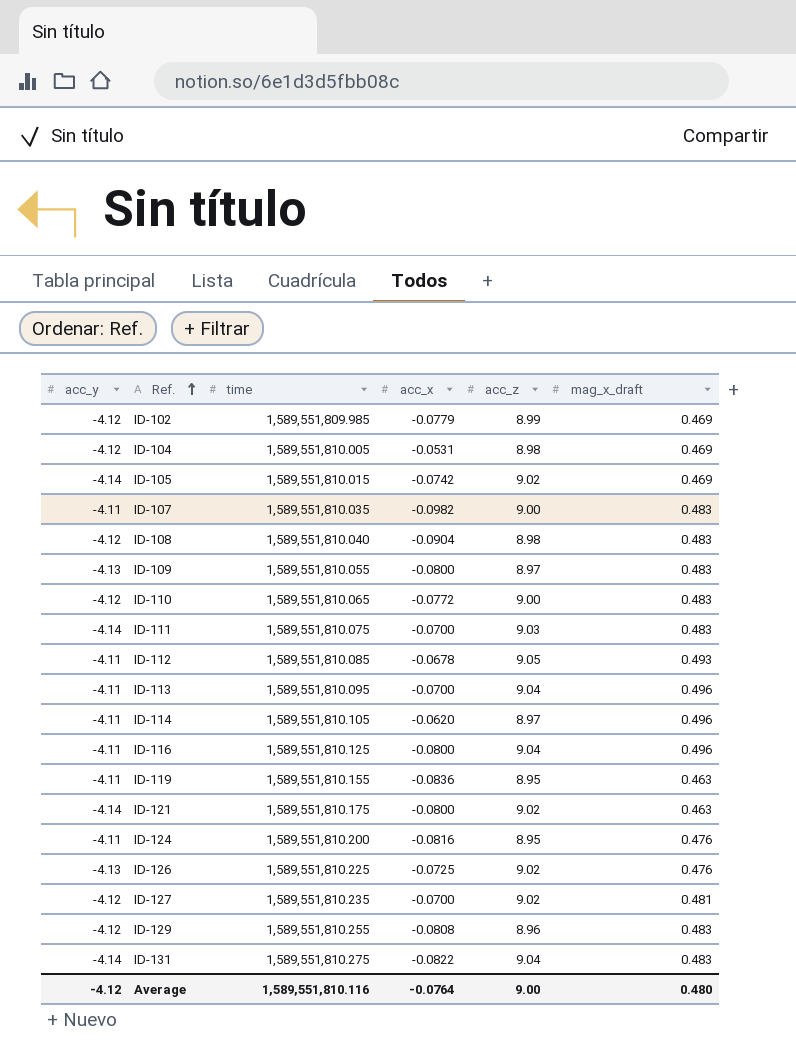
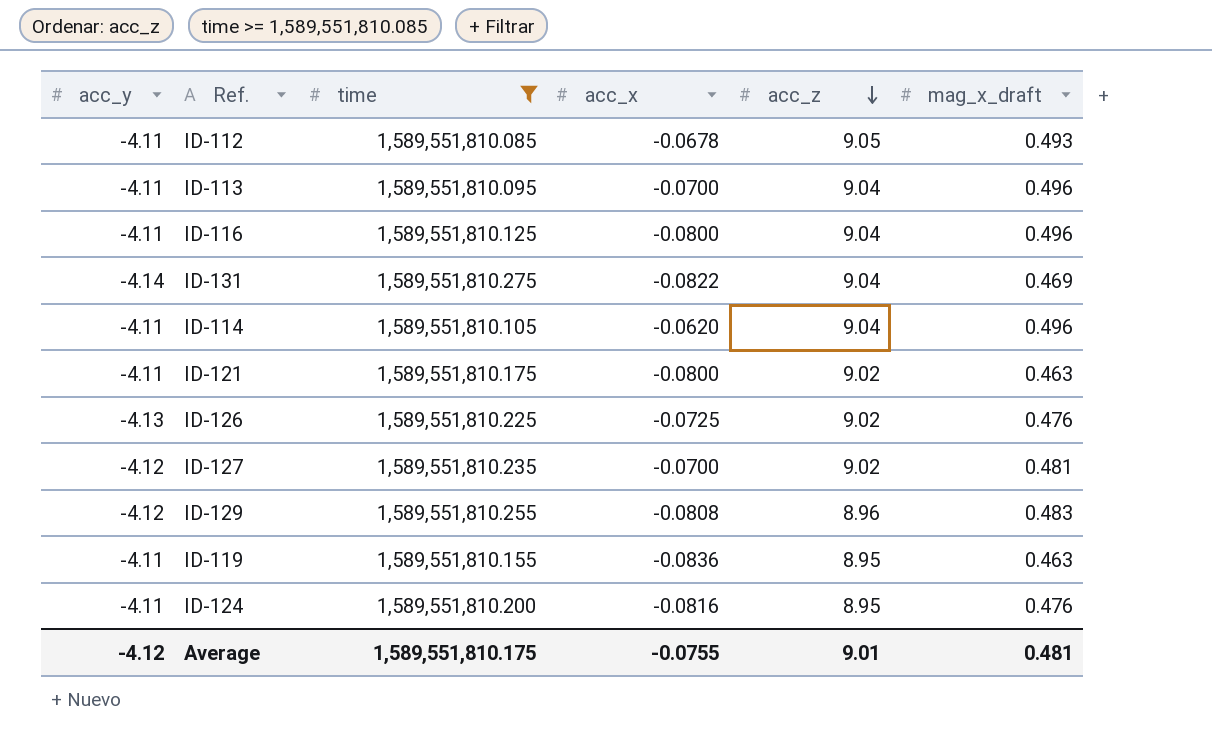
filter: none -> time >= 1,589,551,810.085
row order: Ref. ascending -> acc_z descending
ID-131 | mag_x_draft: 0.483 -> 0.469
ID-114 | acc_z: 8.97 -> 9.04
ID-121 | acc_y: -4.14 -> -4.11
Average | time: 1,589,551,810.116 -> 1,589,551,810.175
Average | acc_x: -0.0764 -> -0.0755
Average | acc_z: 9.00 -> 9.01
Average | mag_x_draft: 0.480 -> 0.481

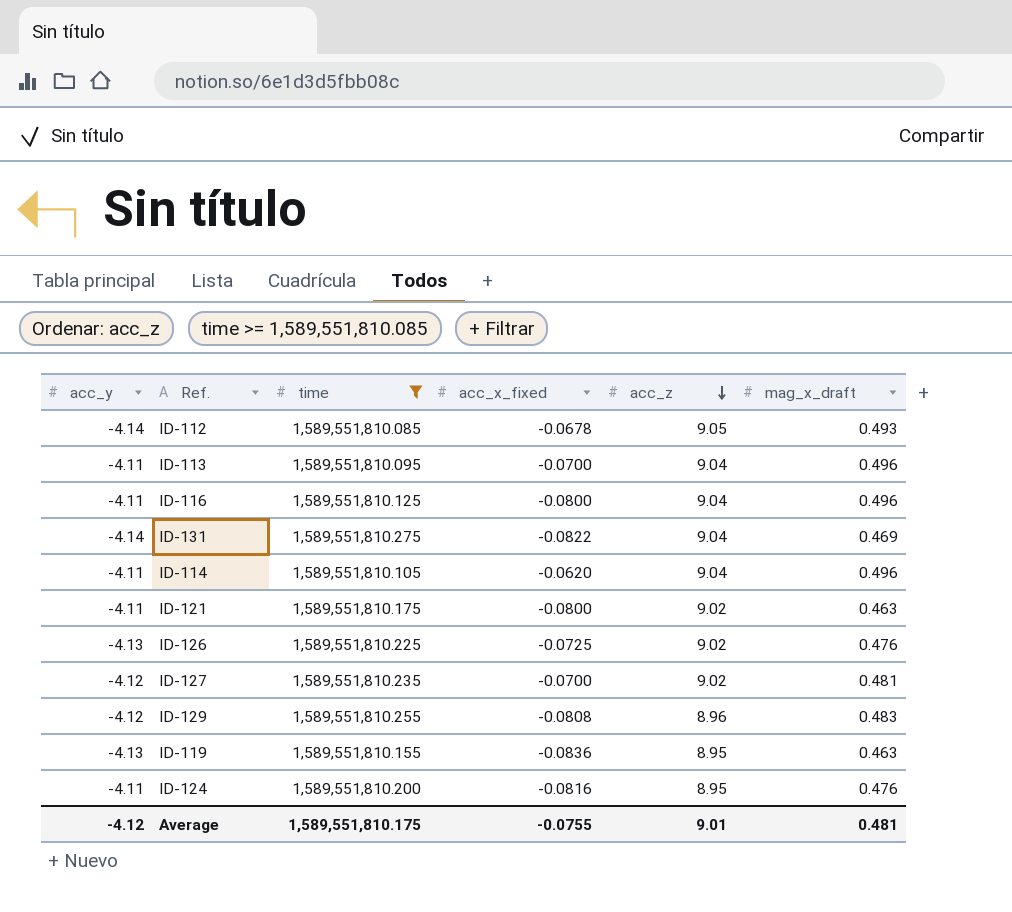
column name: acc_x -> acc_x_fixed
ID-112 | acc_y: -4.11 -> -4.14
ID-119 | acc_y: -4.11 -> -4.13

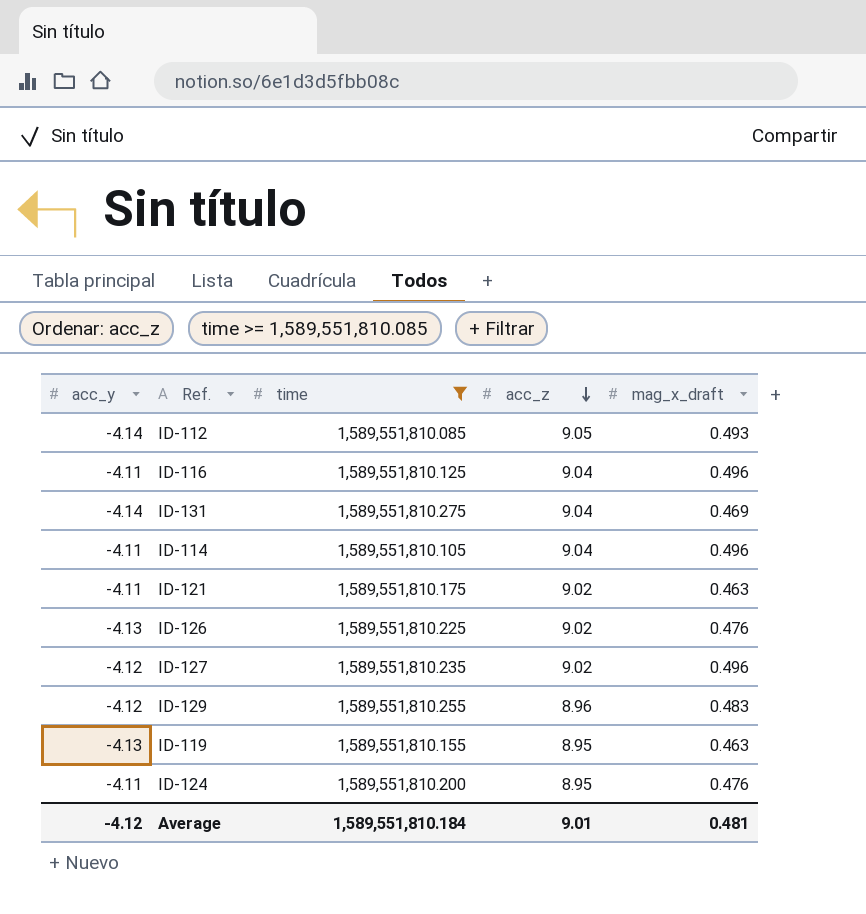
column acc_x_fixed | position: 4 -> none
row ID-113: -4.11 | 1,589,551,810.095 | -0.0700 | 9.04 | 0.496 -> none
ID-127 | mag_x_draft: 0.481 -> 0.496
Average | time: 1,589,551,810.175 -> 1,589,551,810.184

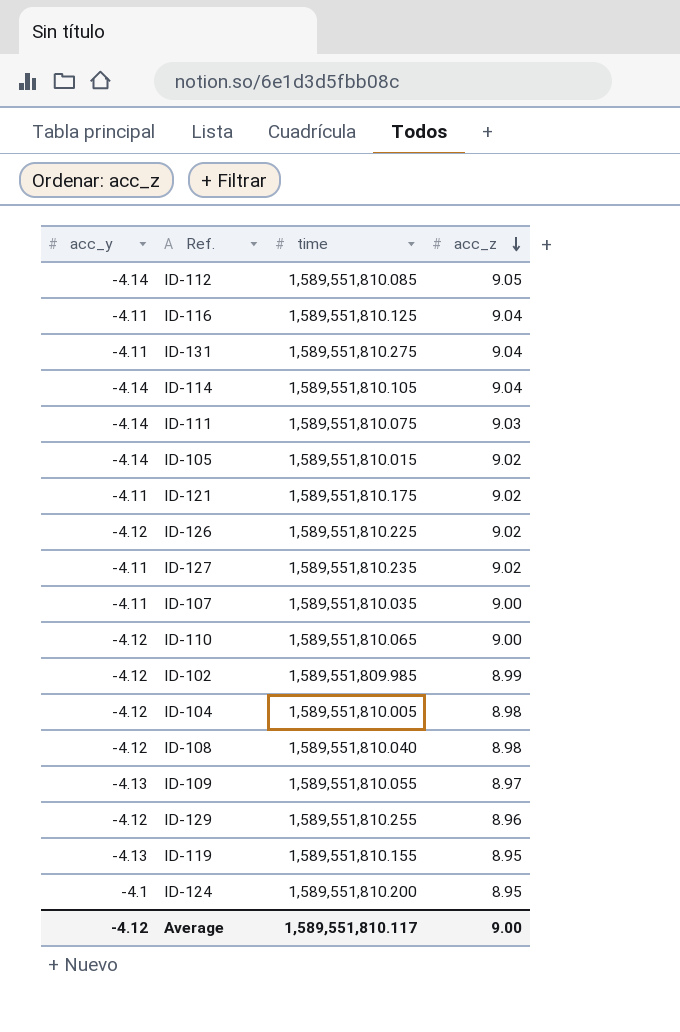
filter: time >= 1,589,551,810.085 -> none
column mag_x_draft | position: 5 -> none
ID-131 | acc_y: -4.14 -> -4.11
ID-114 | acc_y: -4.11 -> -4.14
ID-126 | acc_y: -4.13 -> -4.12
ID-127 | acc_y: -4.12 -> -4.11
ID-124 | acc_y: -4.11 -> -4.1
Average | time: 1,589,551,810.184 -> 1,589,551,810.117
Average | acc_z: 9.01 -> 9.00

